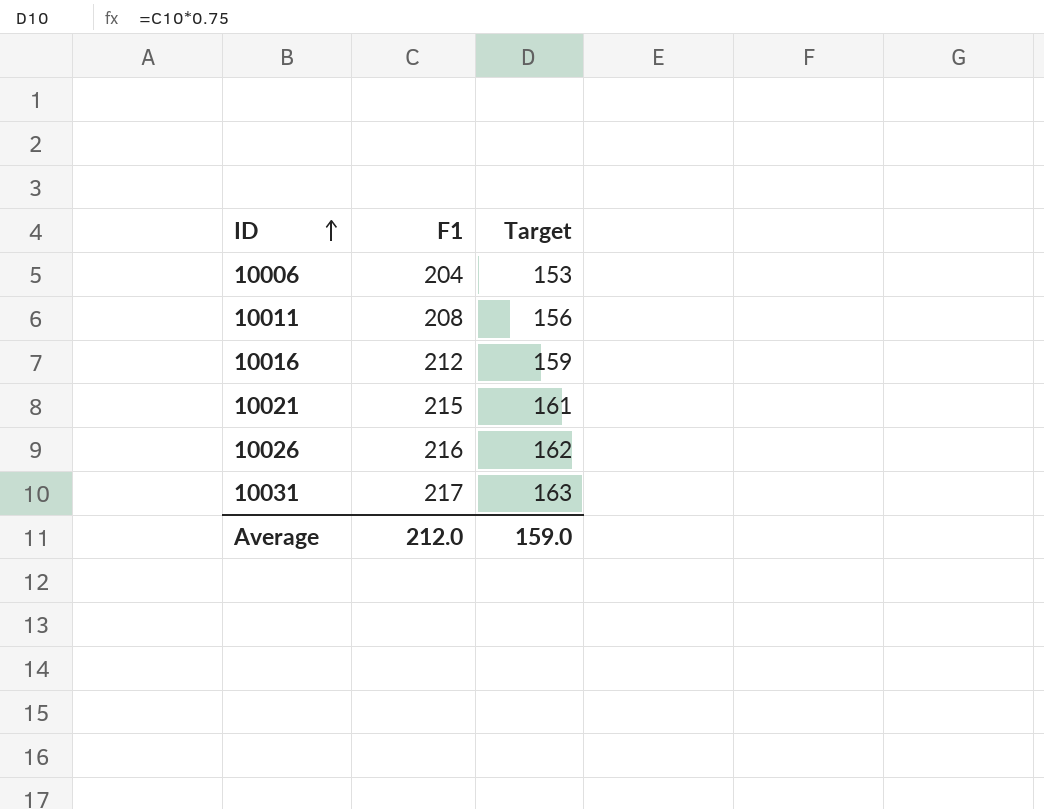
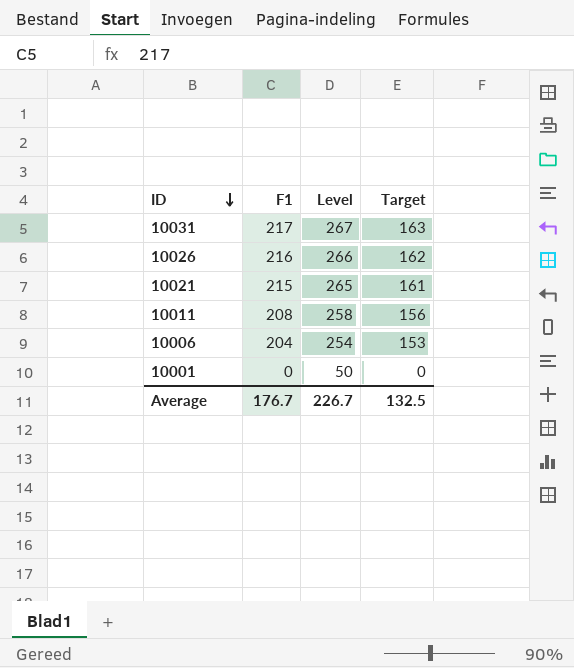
row order: ID ascending -> ID descending
column Level | formula: none -> [F1] + 50
row 10016: 212 | 159 -> none
row 10001: none -> 0 | 50 | 0
Average | F1: 212.0 -> 176.7
Average | Target: 159.0 -> 132.5

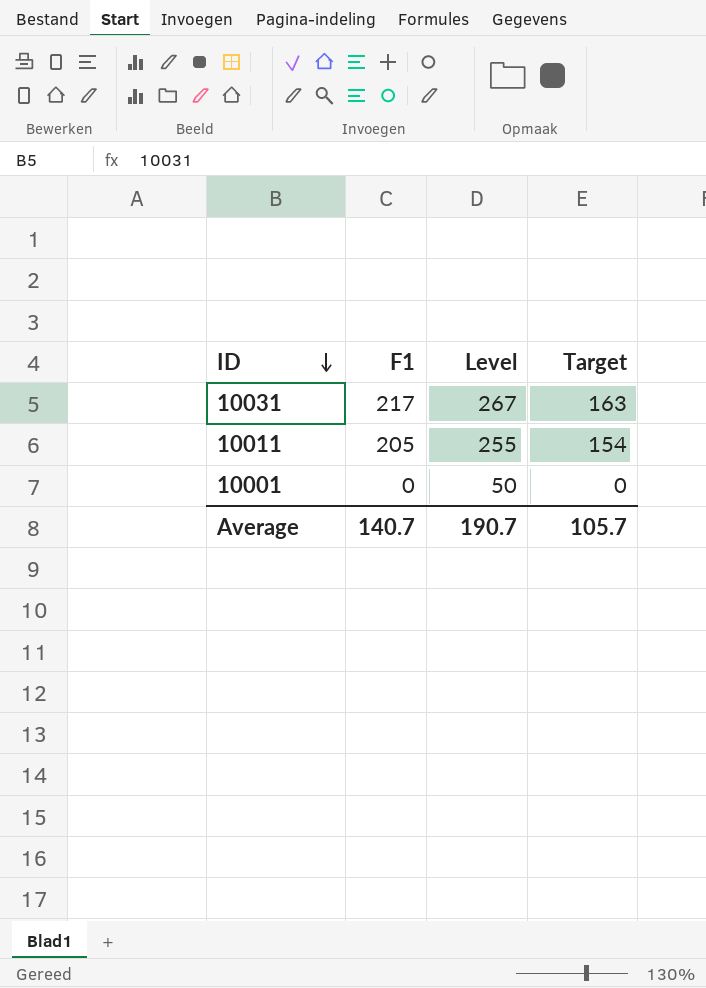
row 10026: 216 | 266 | 162 -> none
row 10021: 215 | 265 | 161 -> none
row 10006: 204 | 254 | 153 -> none
10011 | F1: 208 -> 205
10011 | Level: 258 -> 255
10011 | Target: 156 -> 154
Average | F1: 176.7 -> 140.7
Average | Level: 226.7 -> 190.7
Average | Target: 132.5 -> 105.7

